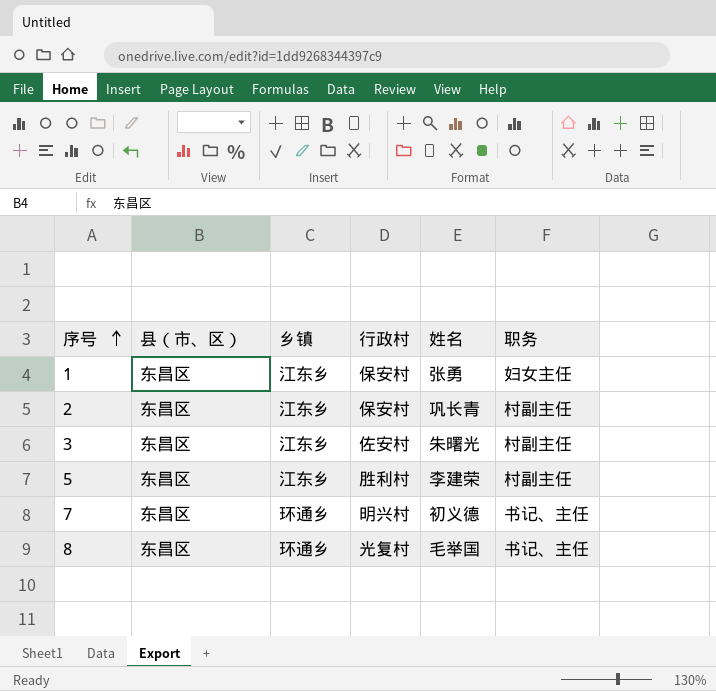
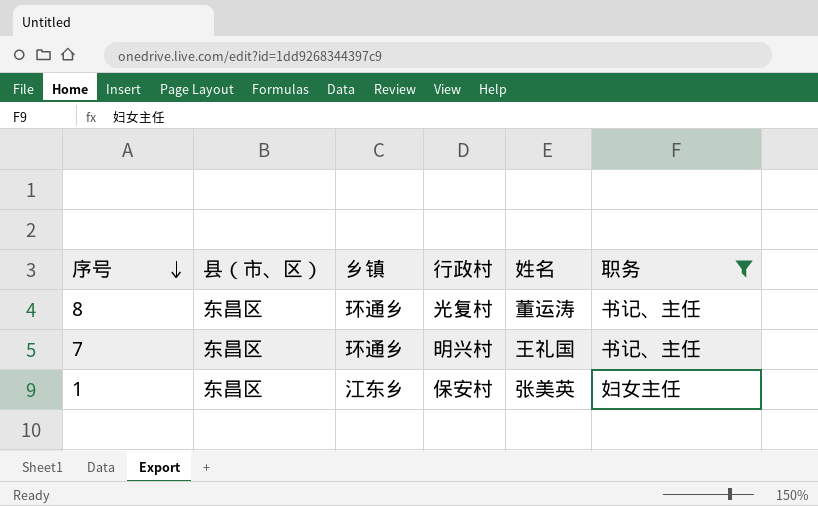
filter: none -> 职务 != 村副主任
row order: 序号 ascending -> 序号 descending
8 | 姓名: 毛举国 -> 董运涛
7 | 姓名: 初义德 -> 王礼国
1 | 姓名: 张勇 -> 张美英

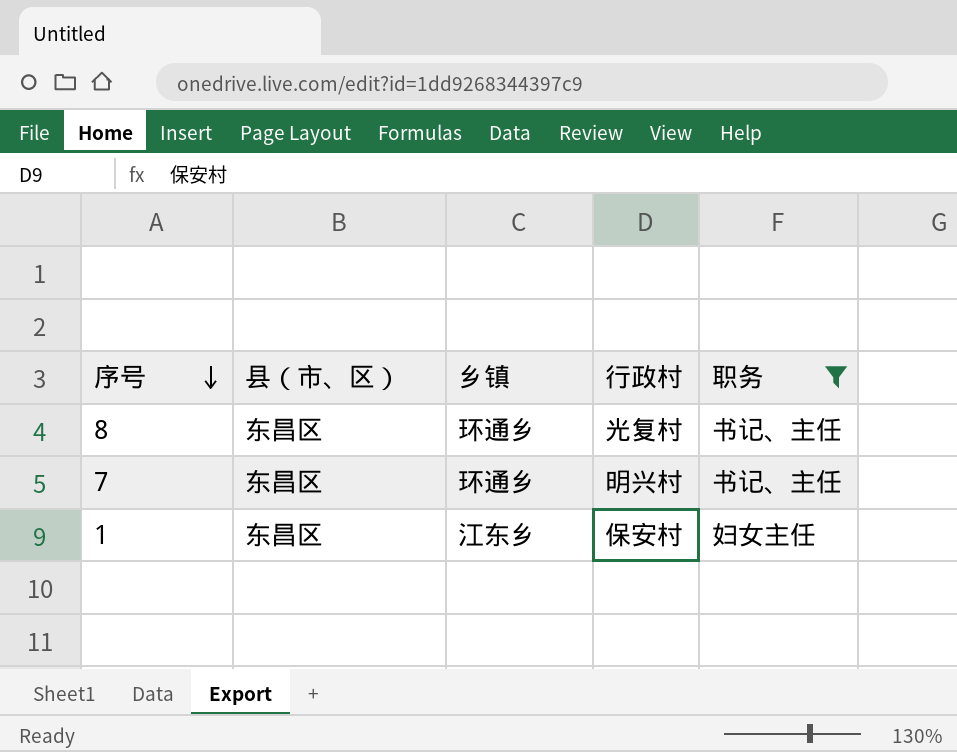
column 姓名 | position: 5 -> none

